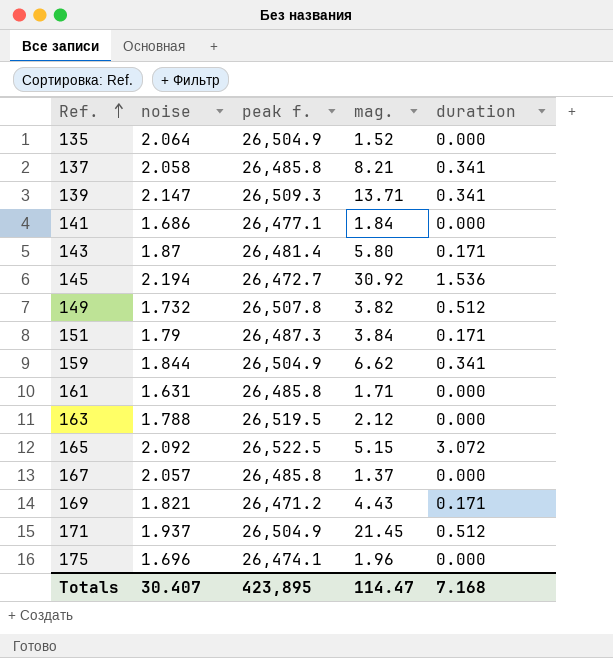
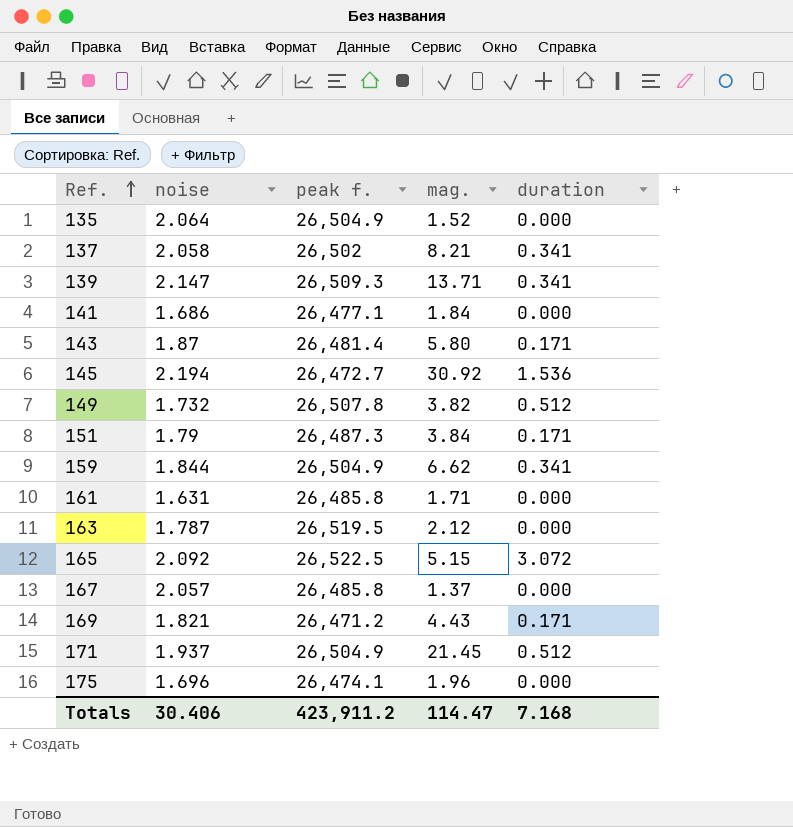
137 | peak f.: 26,485.8 -> 26,502
163 | noise: 1.788 -> 1.787
Totals | noise: 30.407 -> 30.406
Totals | peak f.: 423,895 -> 423,911.2

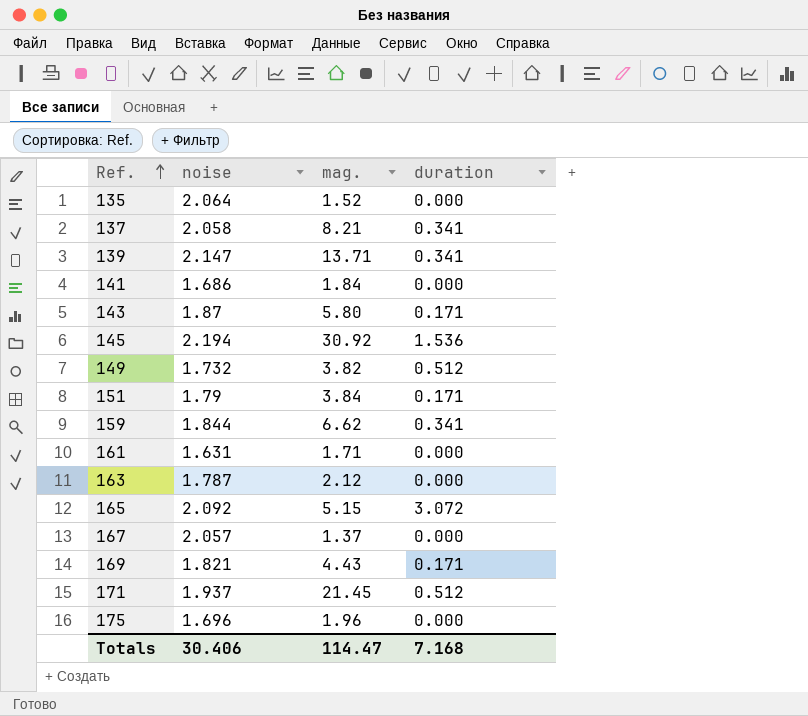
column peak f. | position: 3 -> none

